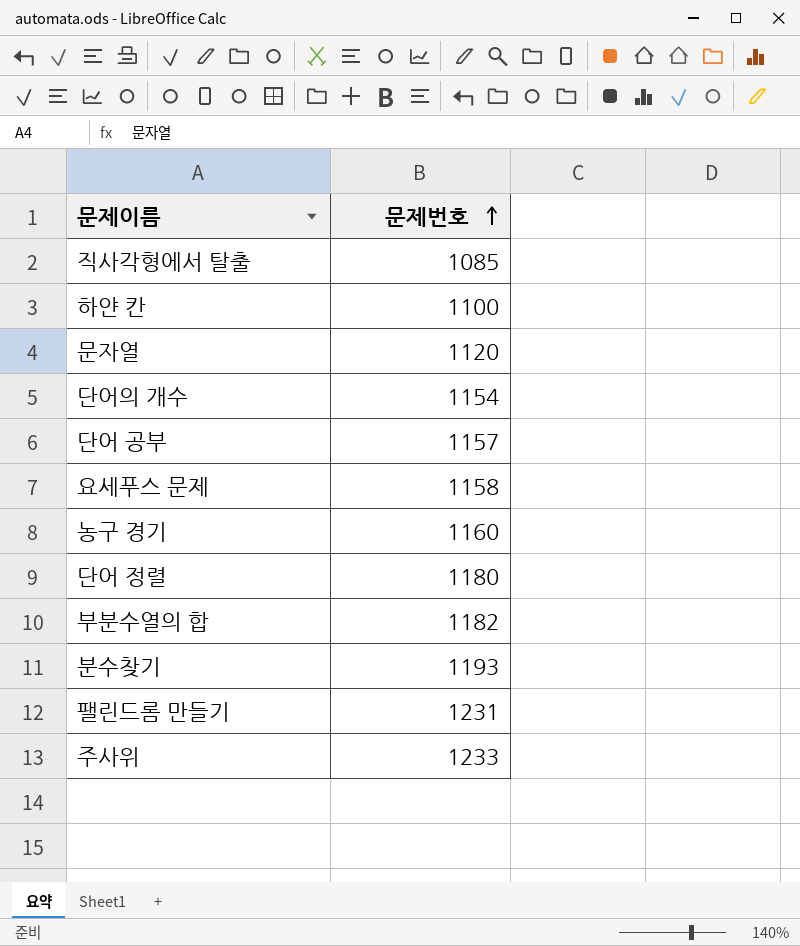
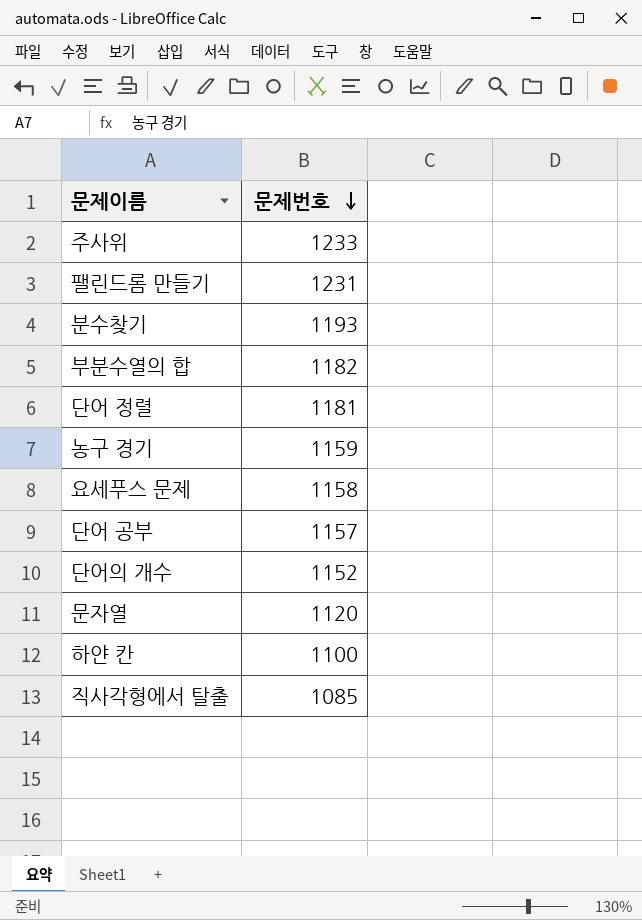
row order: 문제번호 ascending -> 문제번호 descending
단어 정렬 | 문제번호: 1180 -> 1181
농구 경기 | 문제번호: 1160 -> 1159
단어의 개수 | 문제번호: 1154 -> 1152

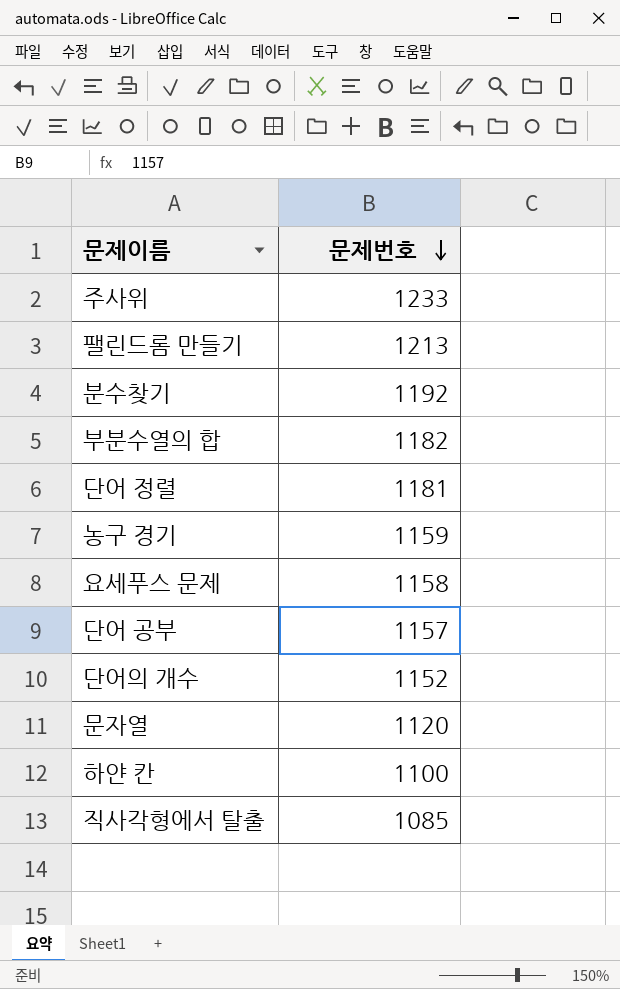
팰린드롬 만들기 | 문제번호: 1231 -> 1213
분수찾기 | 문제번호: 1193 -> 1192

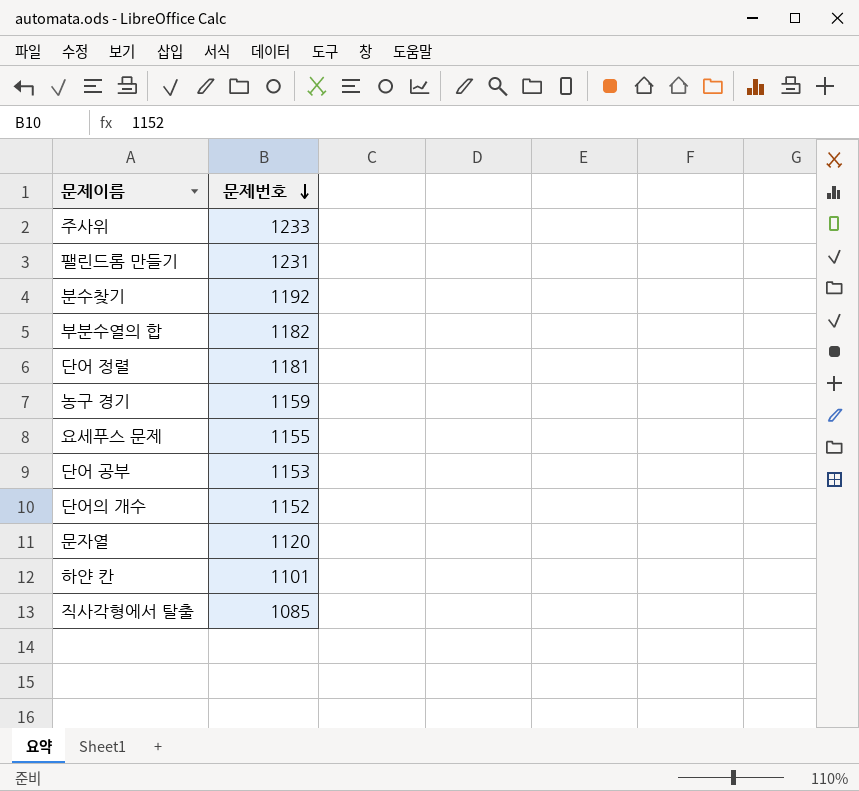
팰린드롬 만들기 | 문제번호: 1213 -> 1231
요세푸스 문제 | 문제번호: 1158 -> 1155
단어 공부 | 문제번호: 1157 -> 1153
하얀 칸 | 문제번호: 1100 -> 1101

